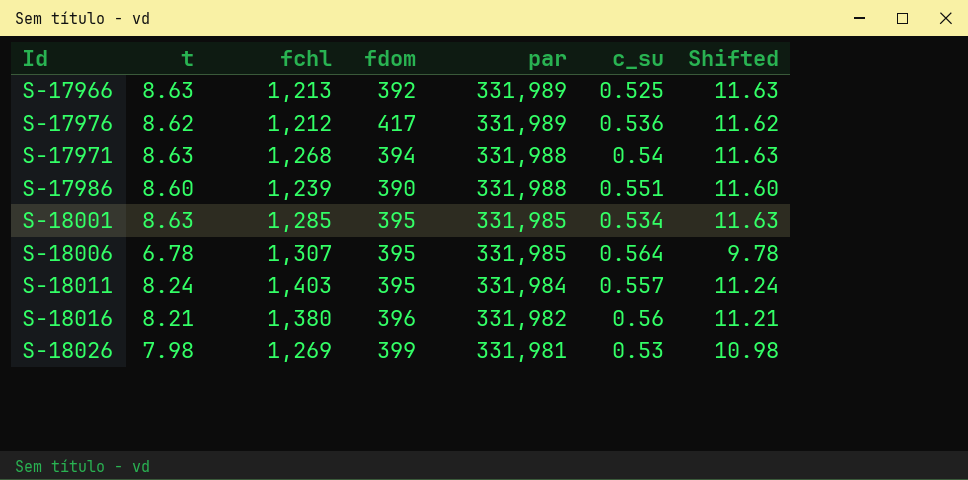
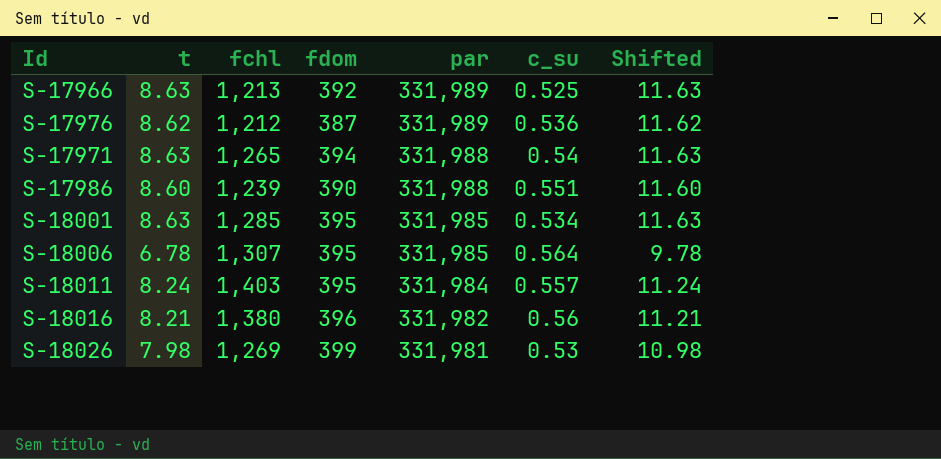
S-17976 | fdom: 417 -> 387
S-17971 | fchl: 1,268 -> 1,265

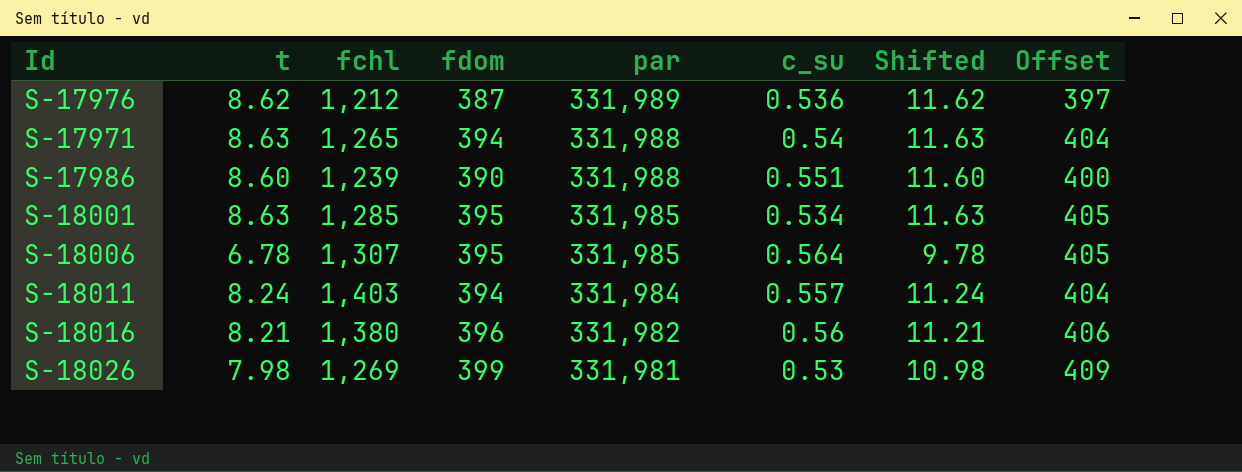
column Offset | formula: none -> [fdom] + 10
row S-17966: 8.63 | 1,213 | 392 | 331,989 | 0.525 | 11.63 -> none
S-18011 | fdom: 395 -> 394

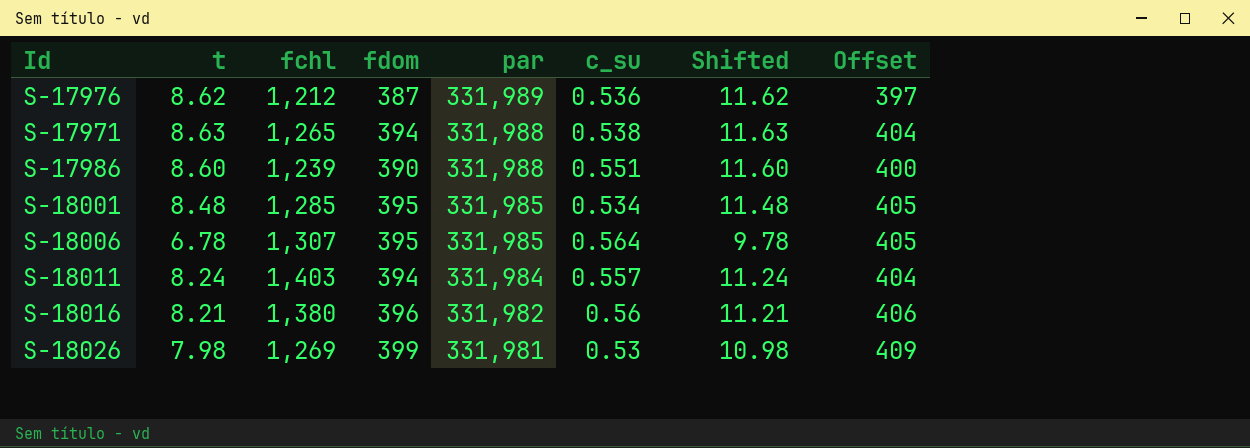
S-17971 | c_su: 0.54 -> 0.538
S-18001 | t: 8.63 -> 8.48
S-18001 | Shifted: 11.63 -> 11.48

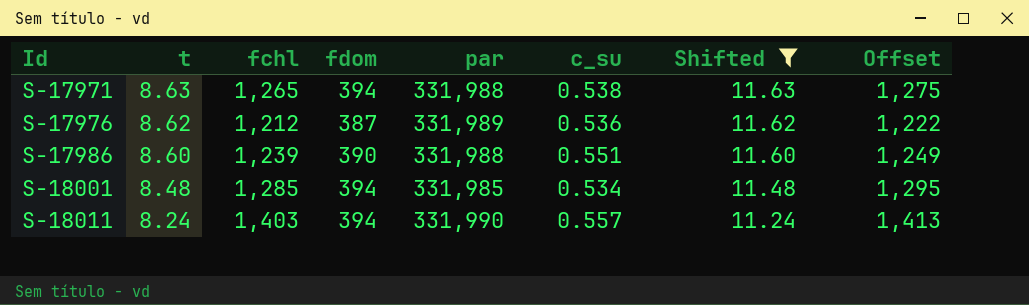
filter: none -> Shifted >= 11.24
row order: par descending -> Id ascending
column Offset | formula: [fdom] + 10 -> [fchl] + 10
S-18001 | fdom: 395 -> 394
S-18011 | par: 331,984 -> 331,990

